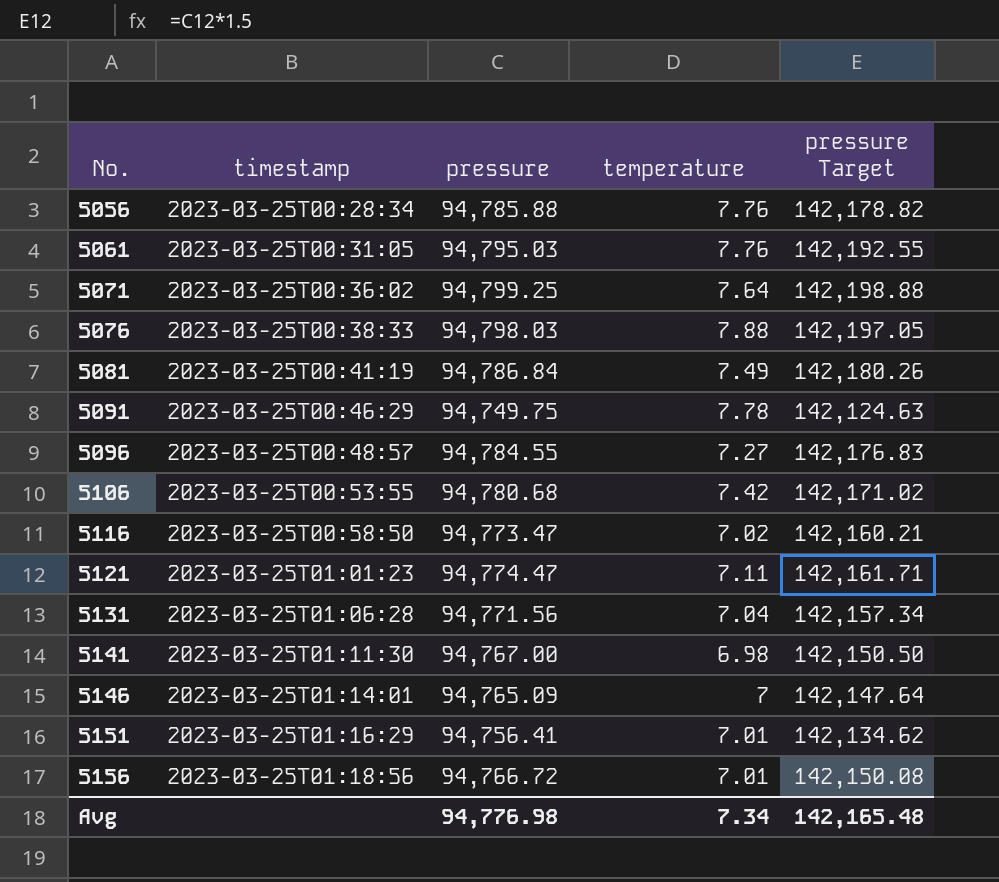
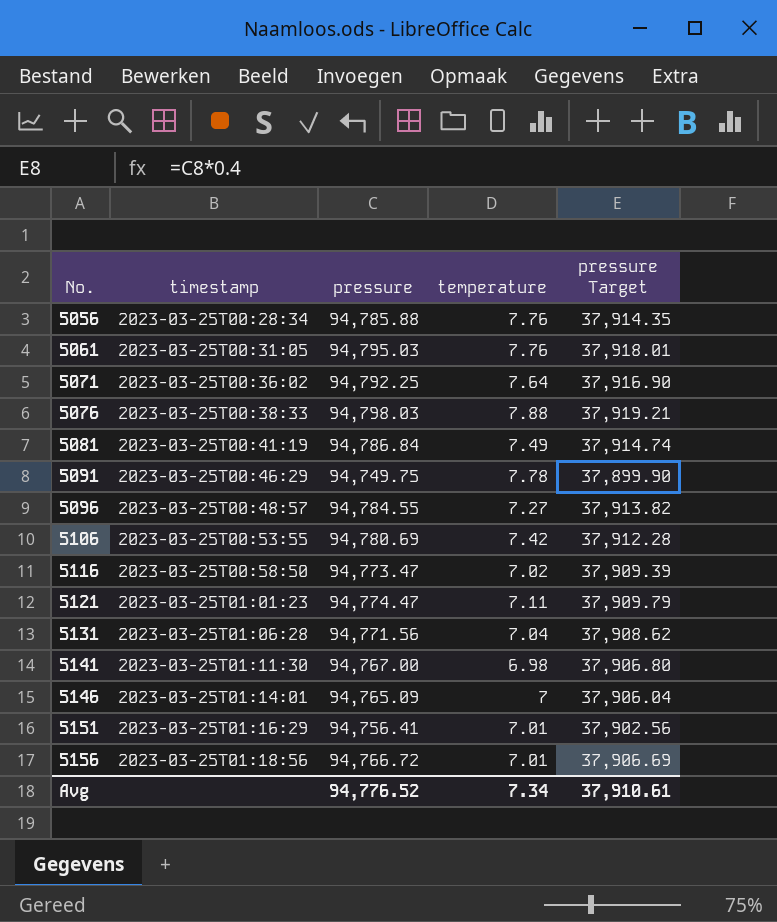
column pressure Target | formula: [pressure] * 1.5 -> [pressure] * 0.4
5071 | pressure: 94,799.25 -> 94,792.25
5106 | pressure: 94,780.68 -> 94,780.69
Avg | pressure: 94,776.98 -> 94,776.52
Avg | pressure Target: 142,165.48 -> 37,910.61

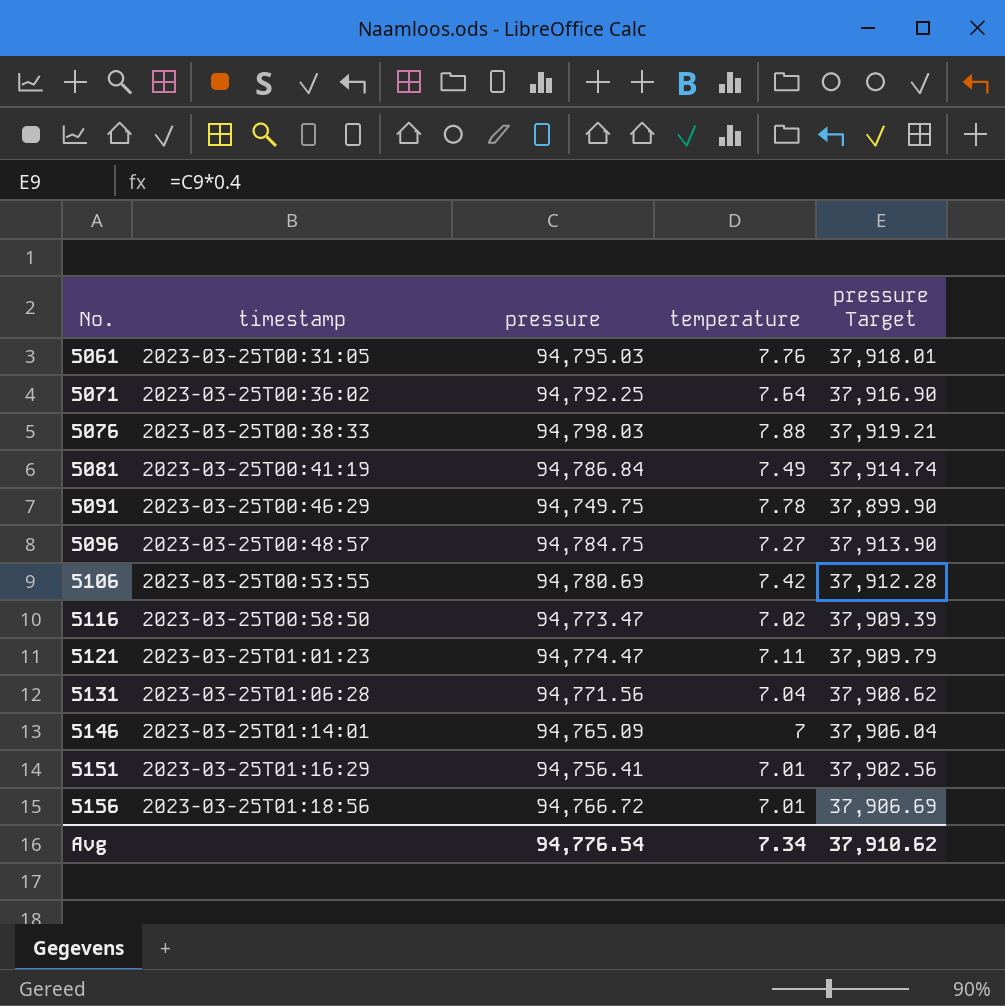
row 5056: 2023-03-25T00:28:34 | 94,785.88 | 7.76 | 37,914.35 -> none
row 5141: 2023-03-25T01:11:30 | 94,767.00 | 6.98 | 37,906.80 -> none
5096 | pressure: 94,784.55 -> 94,784.75
5096 | pressure Target: 37,913.82 -> 37,913.90
Avg | pressure: 94,776.52 -> 94,776.54
Avg | pressure Target: 37,910.61 -> 37,910.62

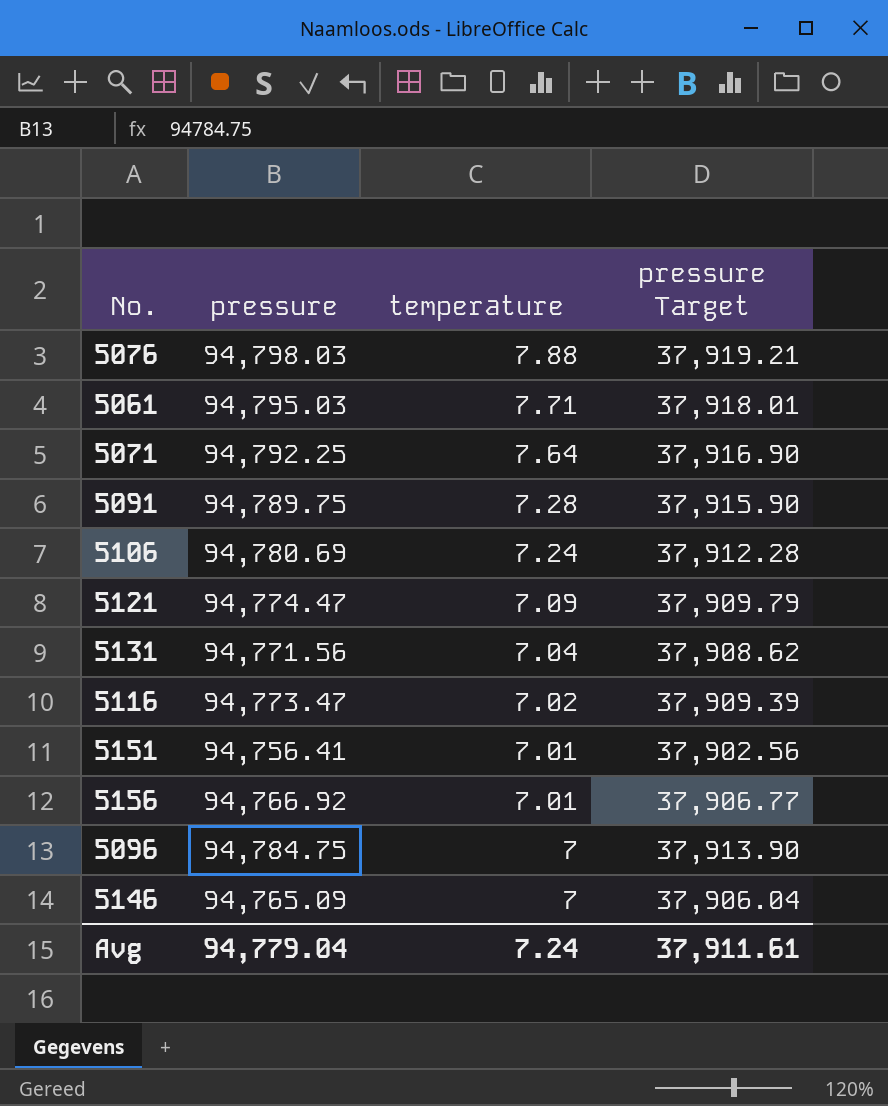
row order: No. ascending -> temperature descending
column timestamp | position: 2 -> none
row 5081: 2023-03-25T00:41:19 | 94,786.84 | 7.49 | 37,914.74 -> none
5061 | temperature: 7.76 -> 7.71
5091 | pressure: 94,749.75 -> 94,789.75
5091 | temperature: 7.78 -> 7.28
5091 | pressure Target: 37,899.90 -> 37,915.90
5106 | temperature: 7.42 -> 7.24
5121 | temperature: 7.11 -> 7.09
5156 | pressure: 94,766.72 -> 94,766.92
5156 | pressure Target: 37,906.69 -> 37,906.77
5096 | temperature: 7.27 -> 7
Avg | pressure: 94,776.54 -> 94,779.04
Avg | temperature: 7.34 -> 7.24
Avg | pressure Target: 37,910.62 -> 37,911.61

